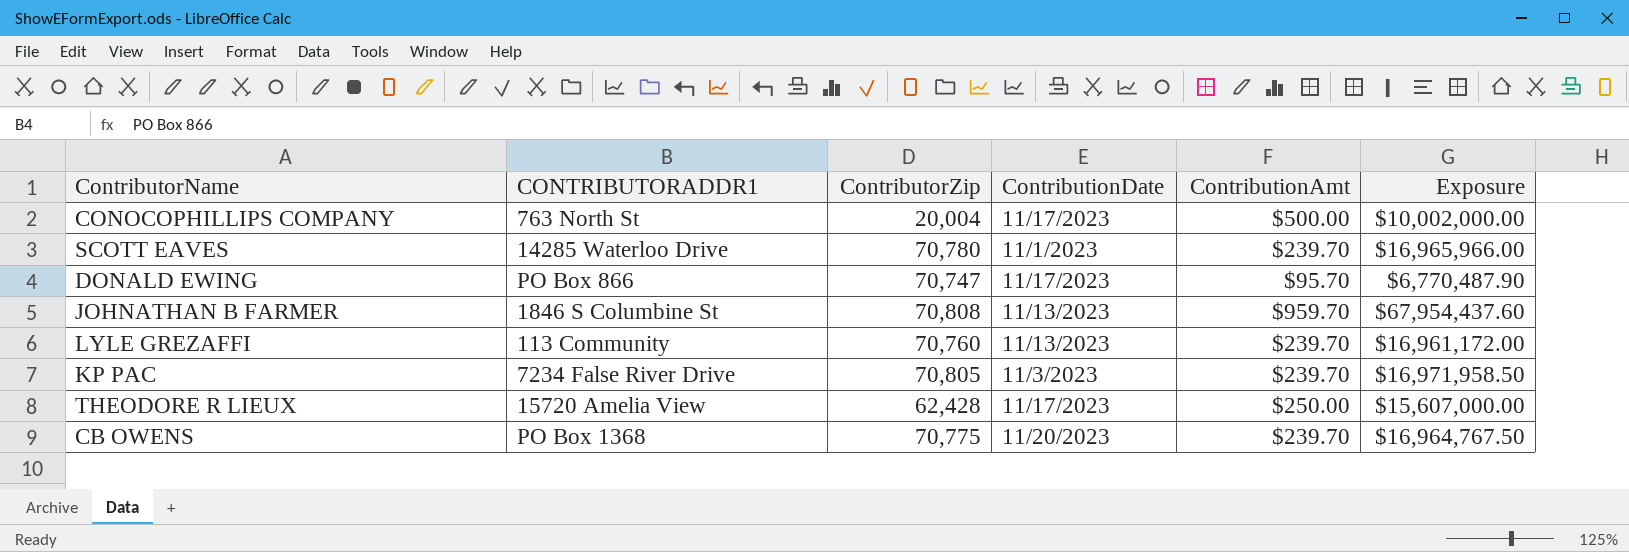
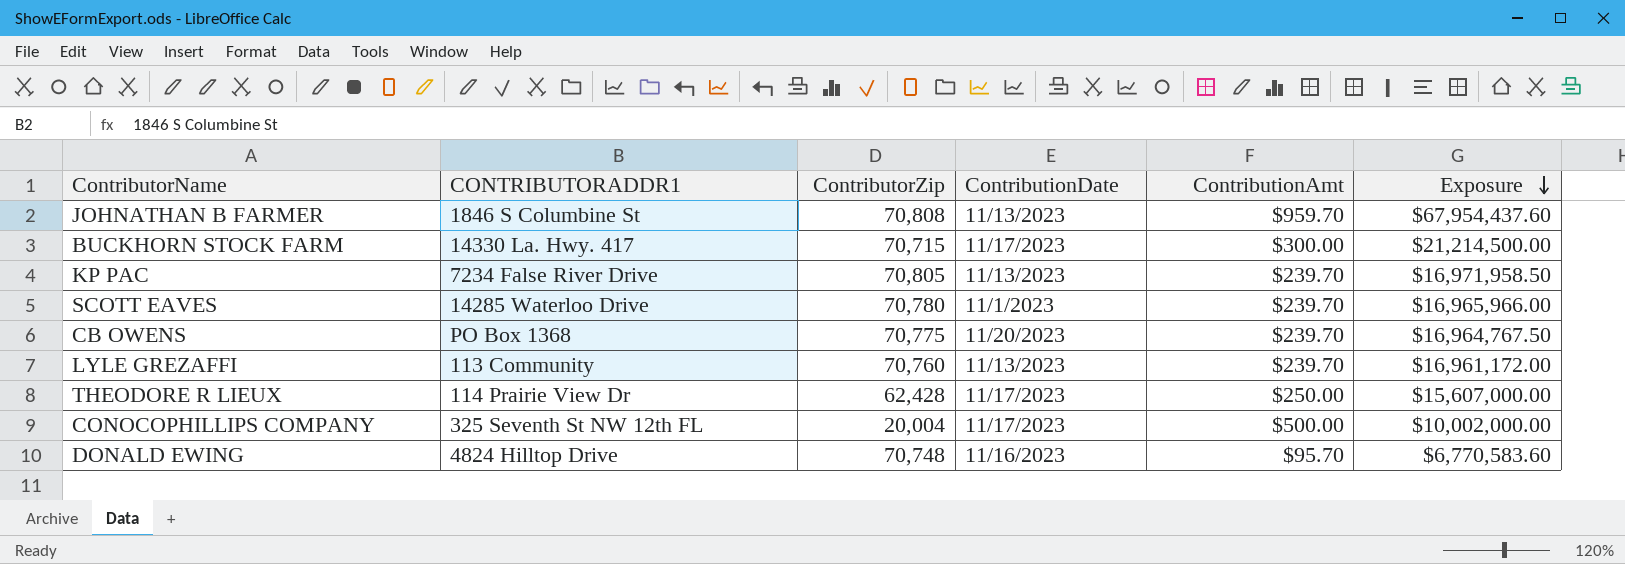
row order: none -> Exposure descending
row BUCKHORN STOCK FARM: none -> 14330 La. Hwy. 417 | 70,715 | 11/17/2023 | $300.00 | $21,214,500.00
KP PAC | ContributionDate: 11/3/2023 -> 11/13/2023
THEODORE R LIEUX | CONTRIBUTORADDR1: 15720 Amelia View -> 114 Prairie View Dr
CONOCOPHILLIPS COMPANY | CONTRIBUTORADDR1: 763 North St -> 325 Seventh St NW 12th FL
DONALD EWING | CONTRIBUTORADDR1: PO Box 866 -> 4824 Hilltop Drive
DONALD EWING | ContributorZip: 70,747 -> 70,748
DONALD EWING | ContributionDate: 11/17/2023 -> 11/16/2023
DONALD EWING | Exposure: $6,770,487.90 -> $6,770,583.60

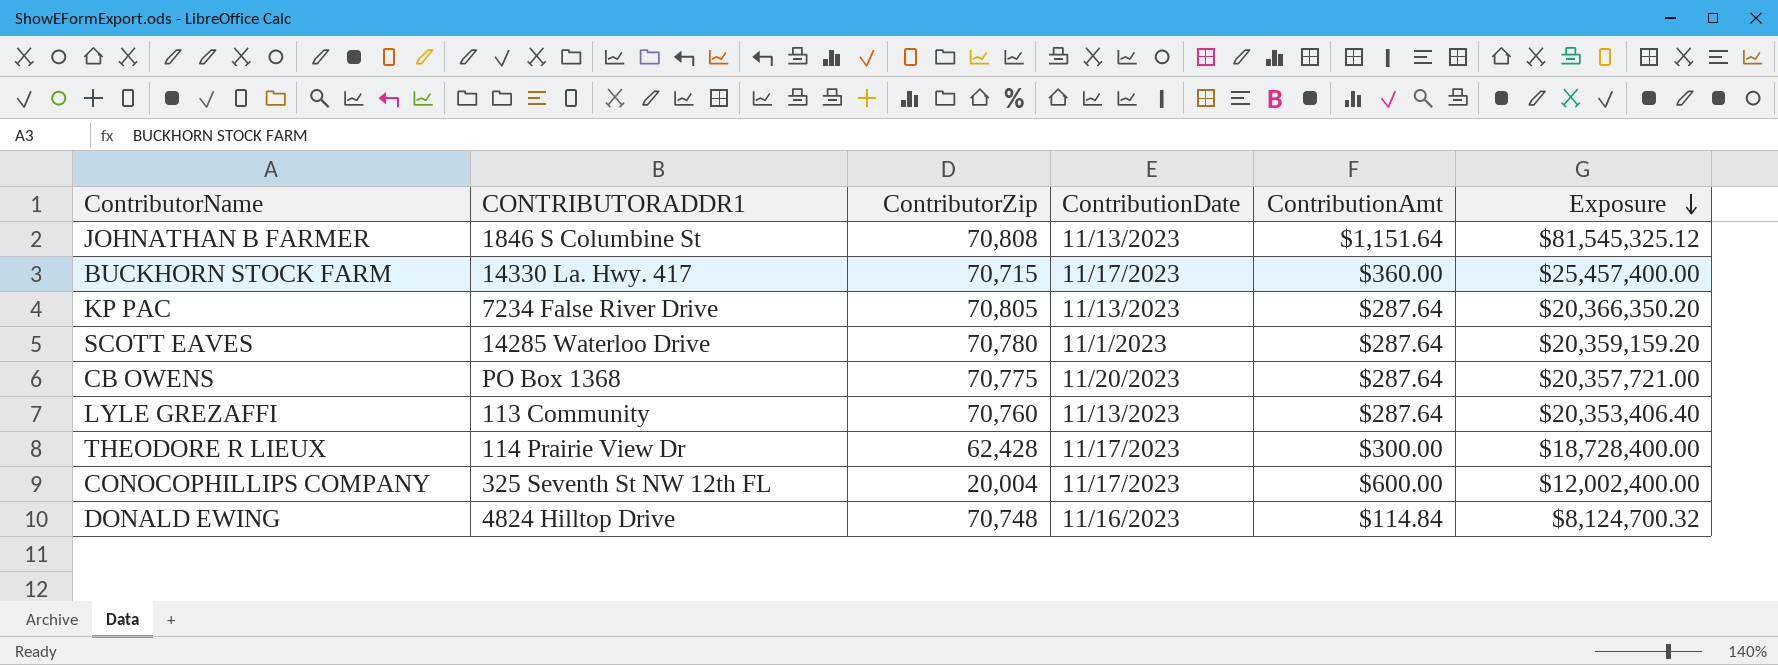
JOHNATHAN B FARMER | ContributionAmt: $959.70 -> $1,151.64
JOHNATHAN B FARMER | Exposure: $67,954,437.60 -> $81,545,325.12
BUCKHORN STOCK FARM | ContributionAmt: $300.00 -> $360.00
BUCKHORN STOCK FARM | Exposure: $21,214,500.00 -> $25,457,400.00
KP PAC | ContributionAmt: $239.70 -> $287.64
KP PAC | Exposure: $16,971,958.50 -> $20,366,350.20
SCOTT EAVES | ContributionAmt: $239.70 -> $287.64
SCOTT EAVES | Exposure: $16,965,966.00 -> $20,359,159.20
CB OWENS | ContributionAmt: $239.70 -> $287.64
CB OWENS | Exposure: $16,964,767.50 -> $20,357,721.00
LYLE GREZAFFI | ContributionAmt: $239.70 -> $287.64
LYLE GREZAFFI | Exposure: $16,961,172.00 -> $20,353,406.40
THEODORE R LIEUX | ContributionAmt: $250.00 -> $300.00
THEODORE R LIEUX | Exposure: $15,607,000.00 -> $18,728,400.00
CONOCOPHILLIPS COMPANY | ContributionAmt: $500.00 -> $600.00
CONOCOPHILLIPS COMPANY | Exposure: $10,002,000.00 -> $12,002,400.00
DONALD EWING | ContributionAmt: $95.70 -> $114.84
DONALD EWING | Exposure: $6,770,583.60 -> $8,124,700.32

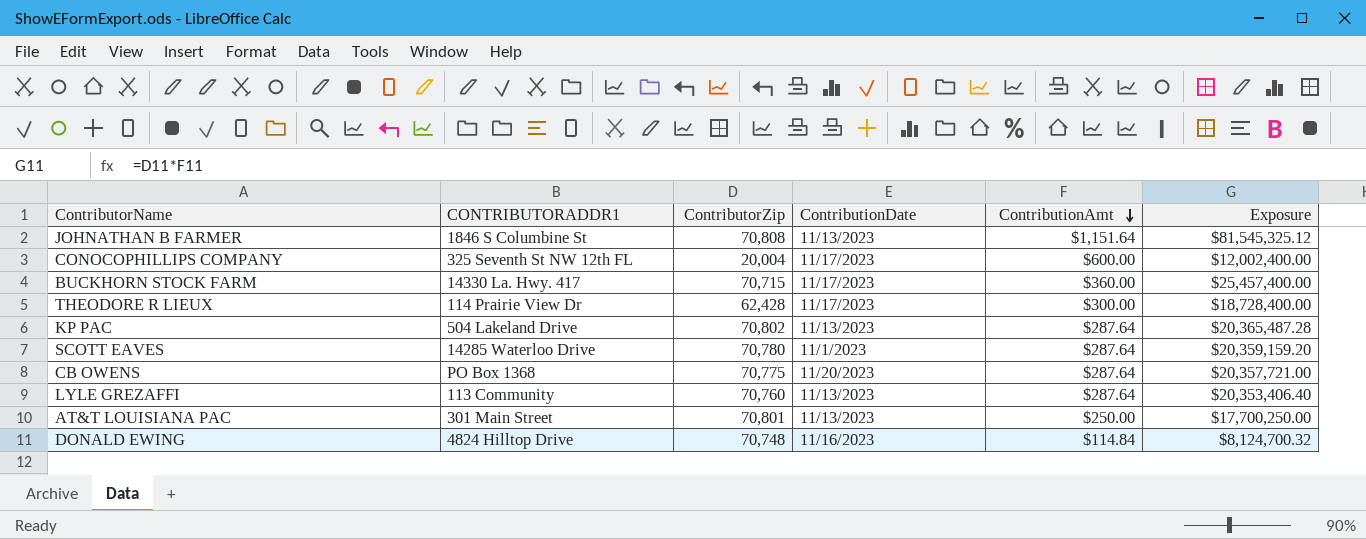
row order: Exposure descending -> ContributionAmt descending
KP PAC | CONTRIBUTORADDR1: 7234 False River Drive -> 504 Lakeland Drive
KP PAC | ContributorZip: 70,805 -> 70,802
KP PAC | Exposure: $20,366,350.20 -> $20,365,487.28
row AT&T LOUISIANA PAC: none -> 301 Main Street | 70,801 | 11/13/2023 | $250.00 | $17,700,250.00

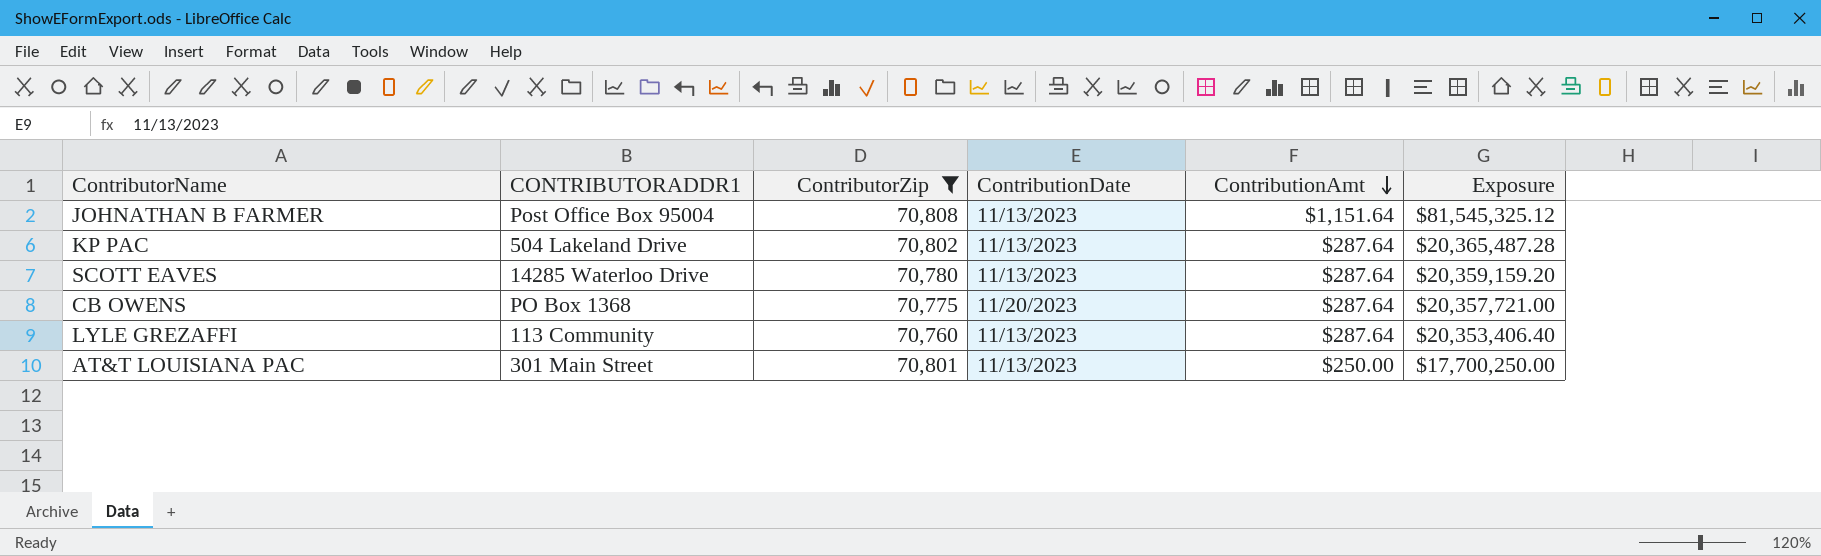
filter: none -> ContributorZip >= 70,760
JOHNATHAN B FARMER | CONTRIBUTORADDR1: 1846 S Columbine St -> Post Office Box 95004
SCOTT EAVES | ContributionDate: 11/1/2023 -> 11/13/2023

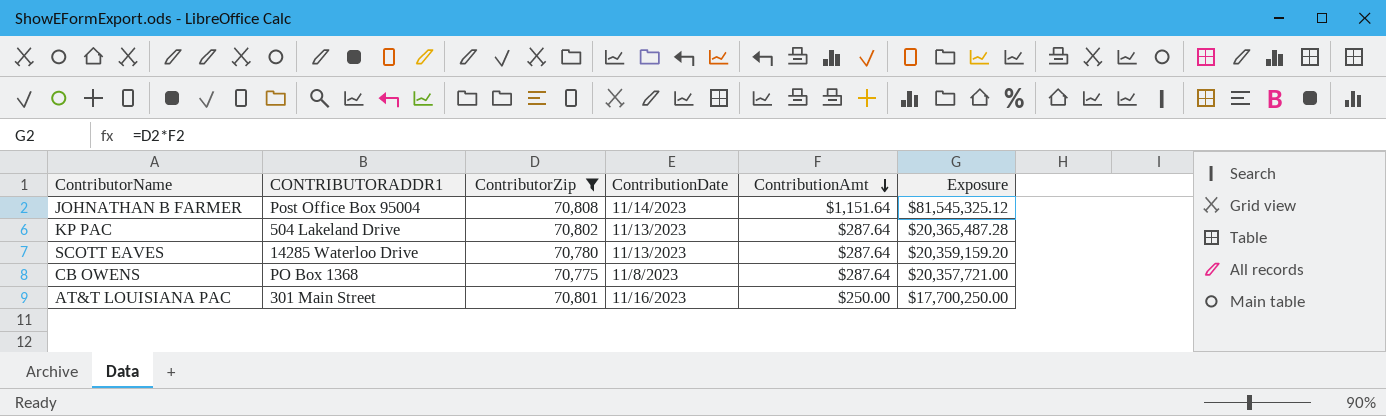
row LYLE GREZAFFI: 113 Community | 70,760 | 11/13/2023 | $287.64 | $20,353,406.40 -> none
JOHNATHAN B FARMER | ContributionDate: 11/13/2023 -> 11/14/2023
CB OWENS | ContributionDate: 11/20/2023 -> 11/8/2023
AT&T LOUISIANA PAC | ContributionDate: 11/13/2023 -> 11/16/2023

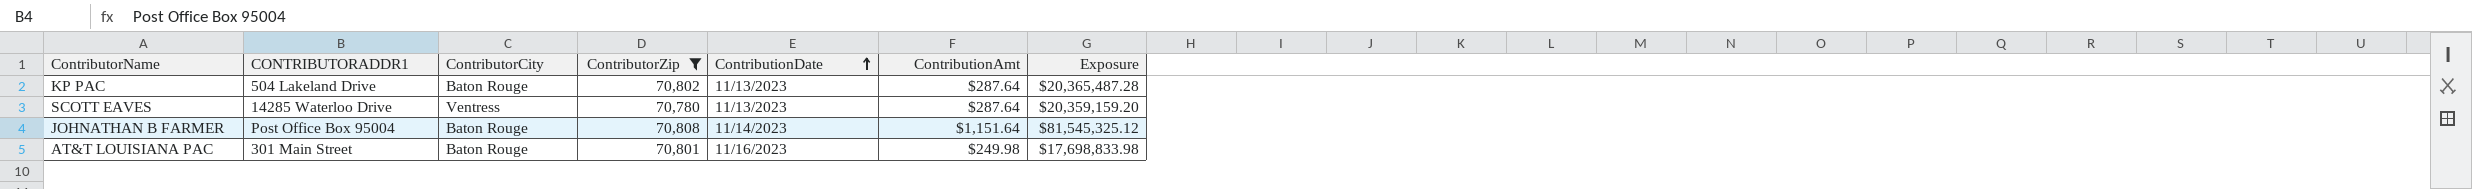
row order: ContributionAmt descending -> ContributionDate ascending
column ContributorCity | position: none -> 3
row CB OWENS: PO Box 1368 | 70,775 | 11/8/2023 | $287.64 | $20,357,721.00 -> none
AT&T LOUISIANA PAC | ContributionAmt: $250.00 -> $249.98
AT&T LOUISIANA PAC | Exposure: $17,700,250.00 -> $17,698,833.98

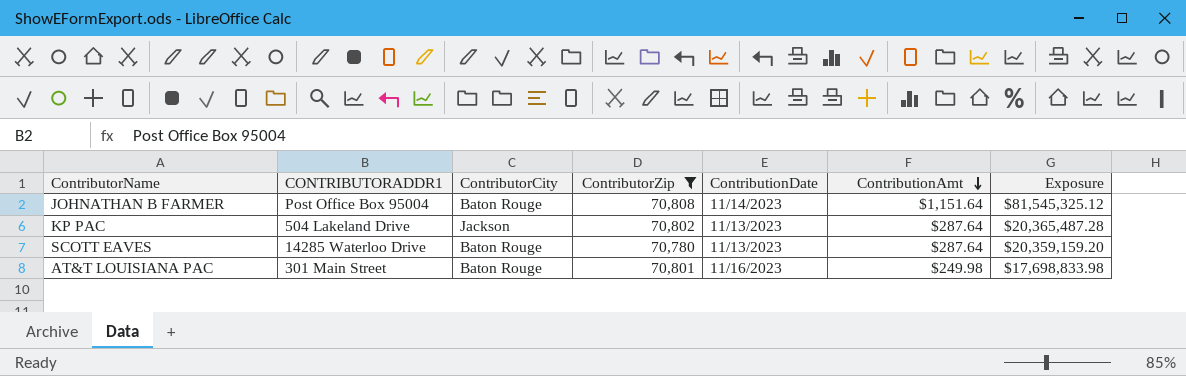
row order: ContributionDate ascending -> ContributionAmt descending
KP PAC | ContributorCity: Baton Rouge -> Jackson
SCOTT EAVES | ContributorCity: Ventress -> Baton Rouge

